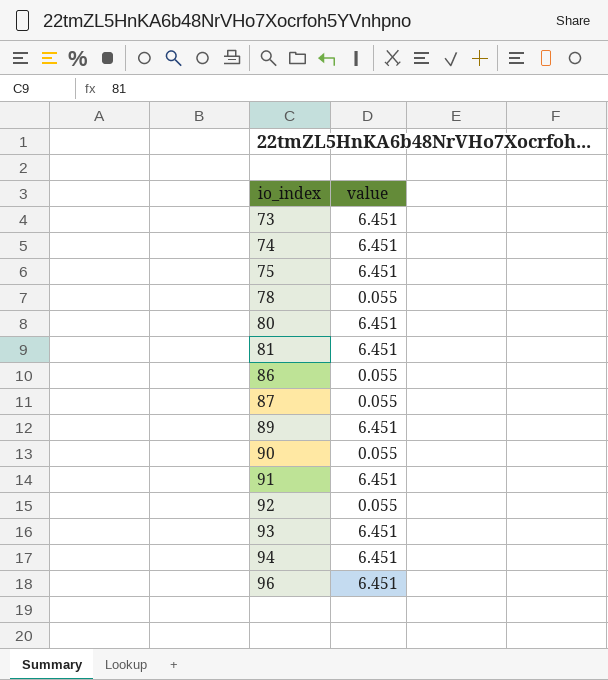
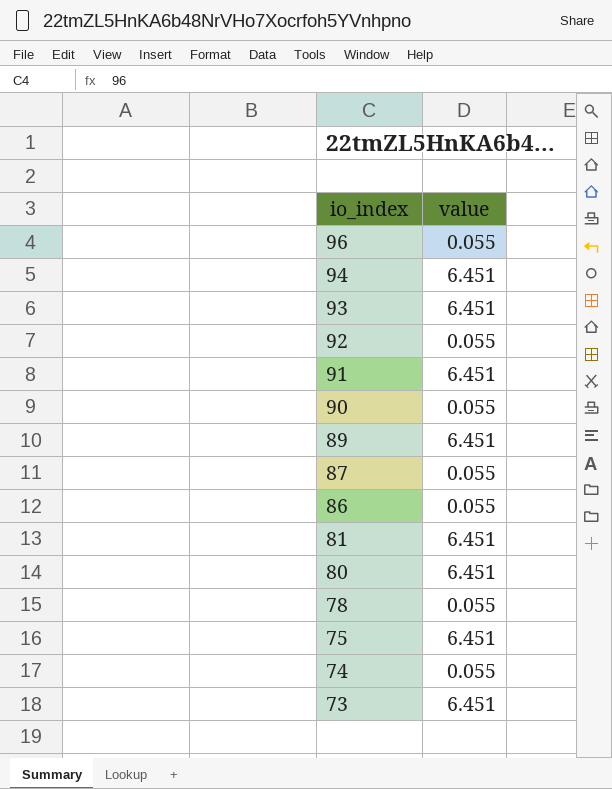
row order: io_index ascending -> io_index descending
96 | value: 6.451 -> 0.055
74 | value: 6.451 -> 0.055

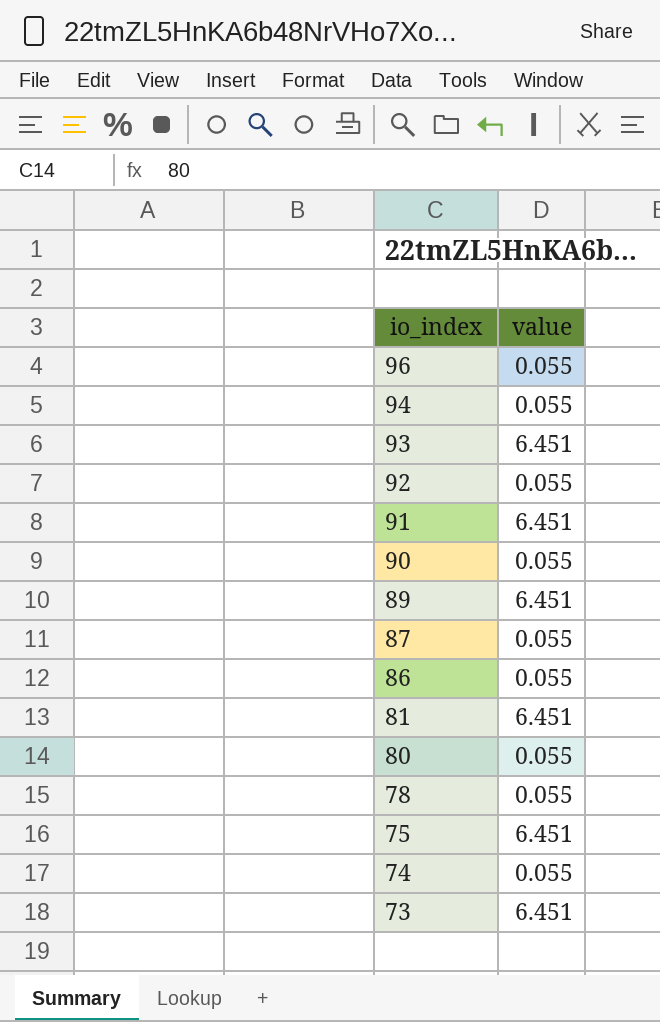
94 | value: 6.451 -> 0.055
80 | value: 6.451 -> 0.055

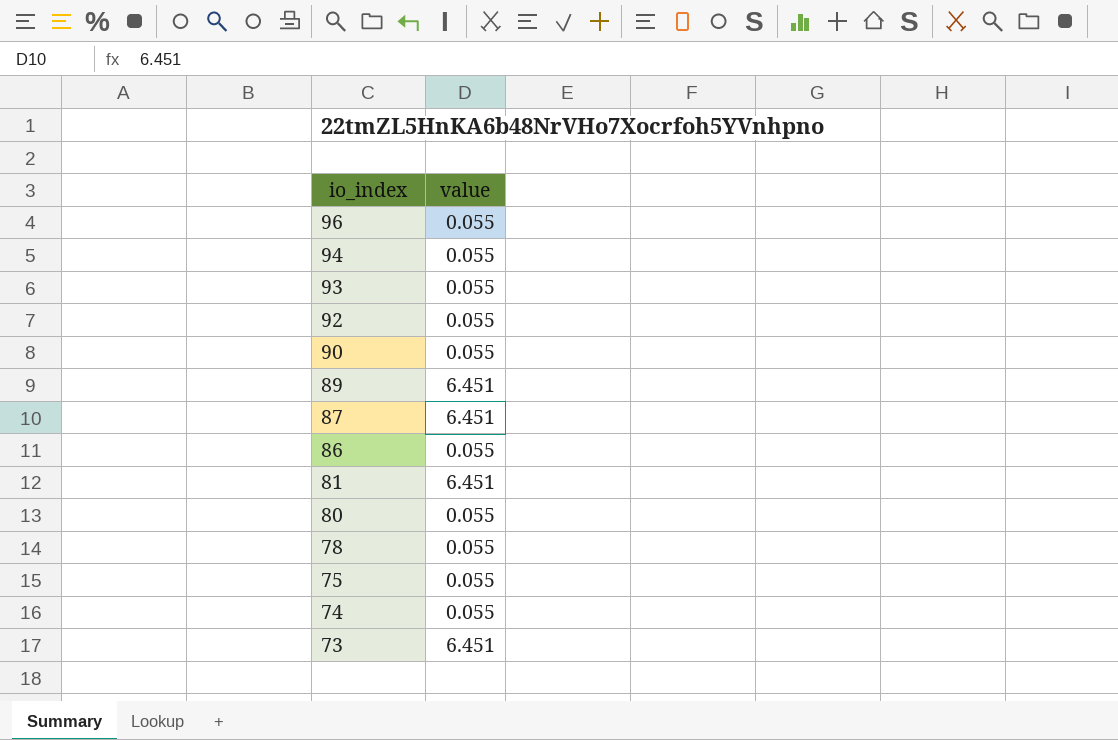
row 91: 6.451 -> none
93 | value: 6.451 -> 0.055
87 | value: 0.055 -> 6.451
75 | value: 6.451 -> 0.055

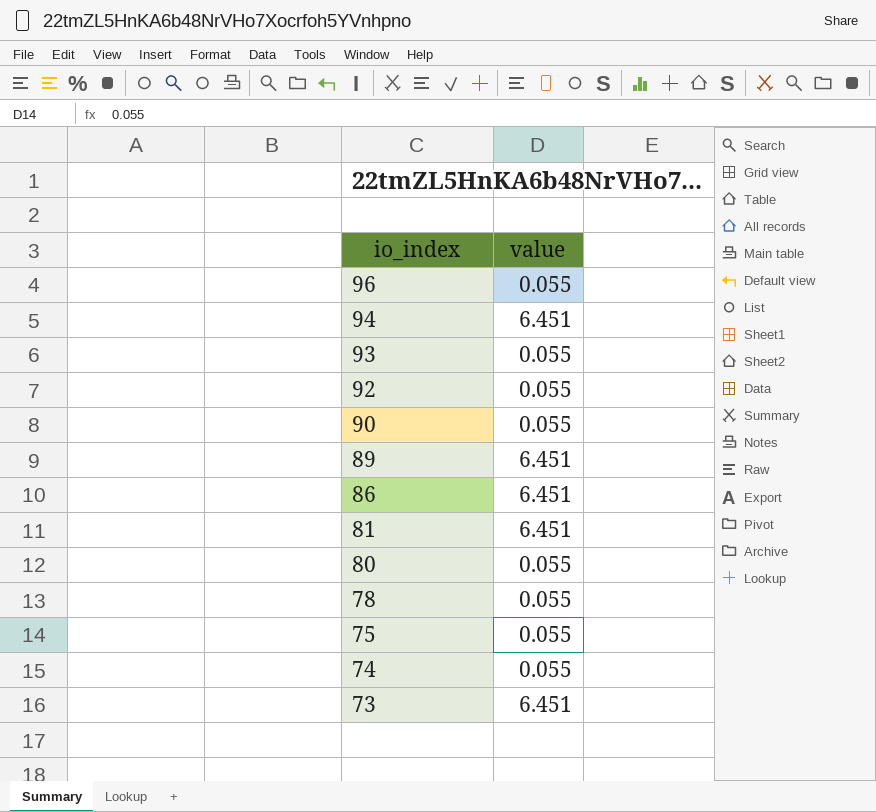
row 87: 6.451 -> none
94 | value: 0.055 -> 6.451
86 | value: 0.055 -> 6.451

